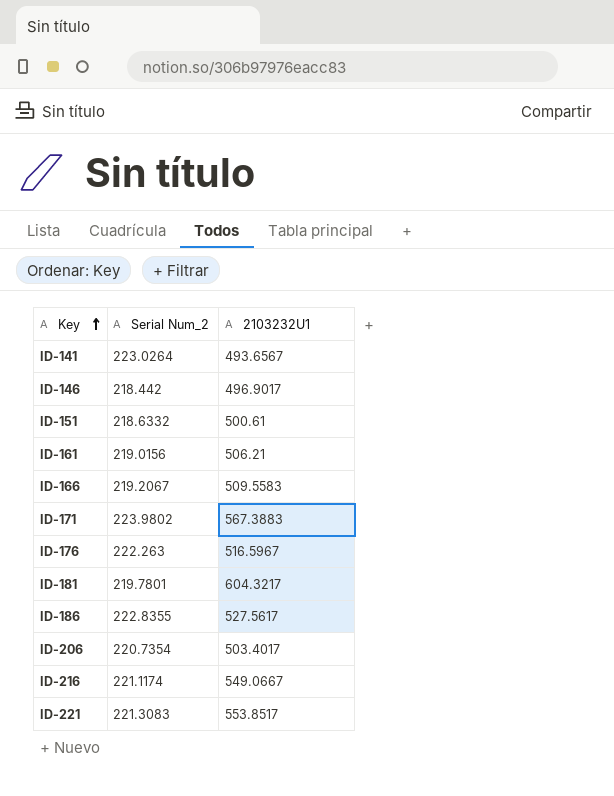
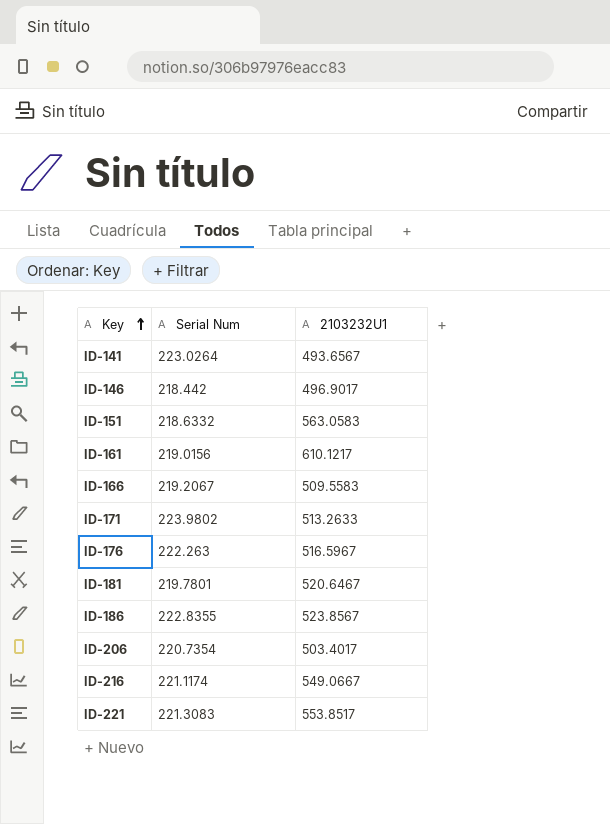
column name: Serial Num_2 -> Serial Num
ID-151 | 2103232U1: 500.61 -> 563.0583
ID-161 | 2103232U1: 506.21 -> 610.1217
ID-171 | 2103232U1: 567.3883 -> 513.2633
ID-181 | 2103232U1: 604.3217 -> 520.6467
ID-186 | 2103232U1: 527.5617 -> 523.8567

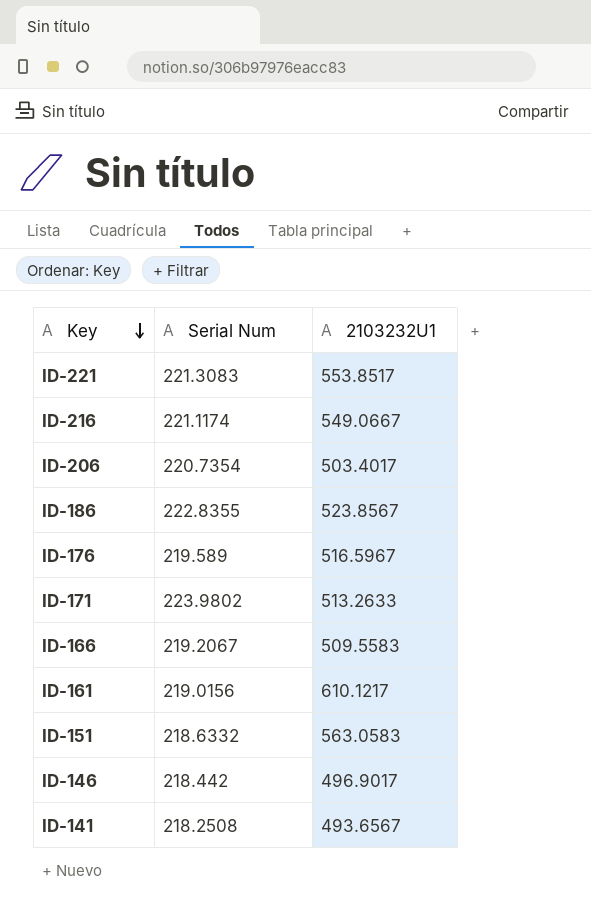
row order: Key ascending -> Key descending
row ID-181: 219.7801 | 520.6467 -> none
ID-176 | Serial Num: 222.263 -> 219.589
ID-141 | Serial Num: 223.0264 -> 218.2508

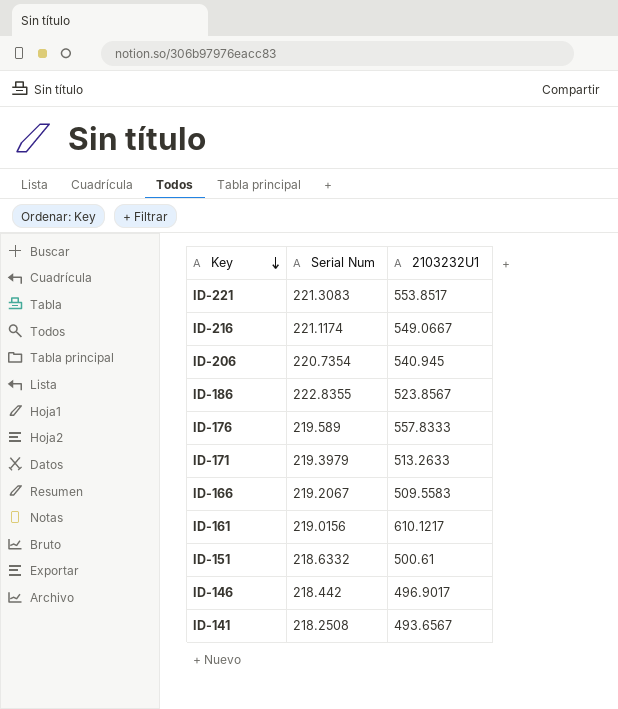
ID-206 | 2103232U1: 503.4017 -> 540.945
ID-176 | 2103232U1: 516.5967 -> 557.8333
ID-171 | Serial Num: 223.9802 -> 219.3979
ID-151 | 2103232U1: 563.0583 -> 500.61

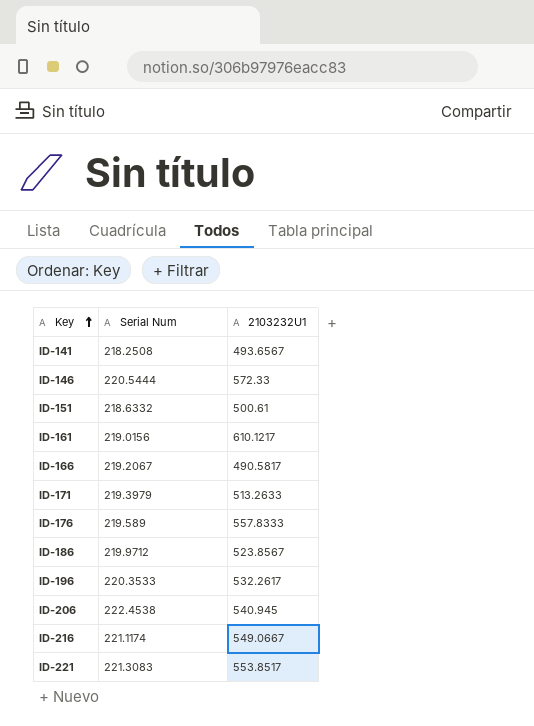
row order: Key descending -> Key ascending
ID-146 | Serial Num: 218.442 -> 220.5444
ID-146 | 2103232U1: 496.9017 -> 572.33
ID-166 | 2103232U1: 509.5583 -> 490.5817
ID-186 | Serial Num: 222.8355 -> 219.9712
row ID-196: none -> 220.3533 | 532.2617
ID-206 | Serial Num: 220.7354 -> 222.4538

